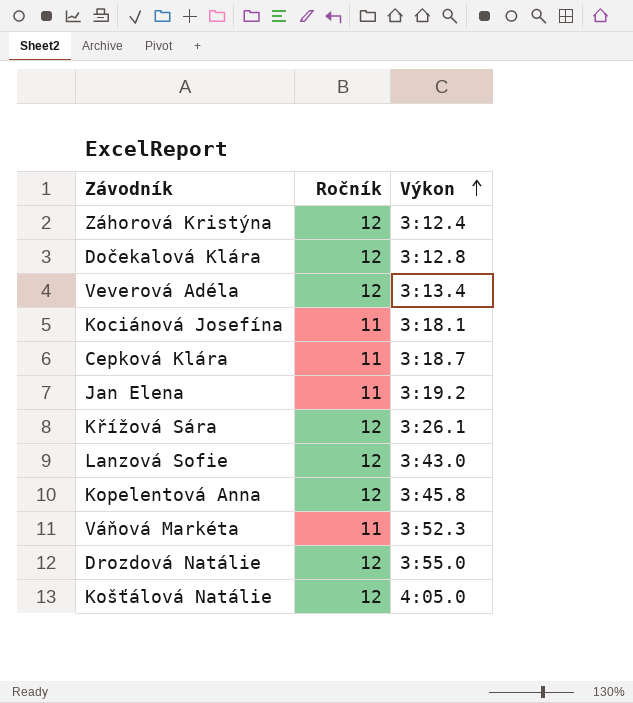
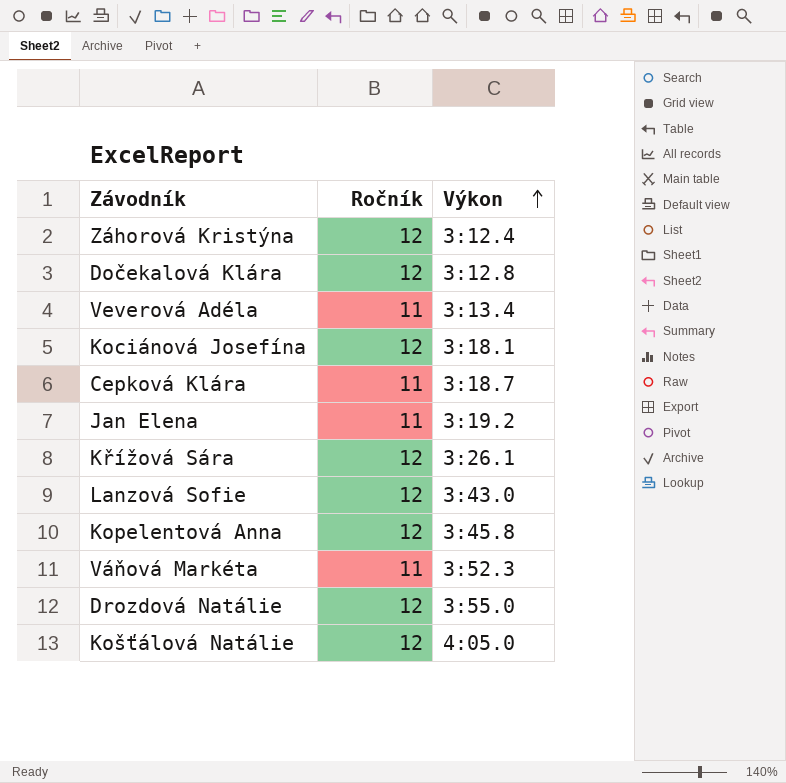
Veverová Adéla | Ročník: 12 -> 11
Kociánová Josefína | Ročník: 11 -> 12

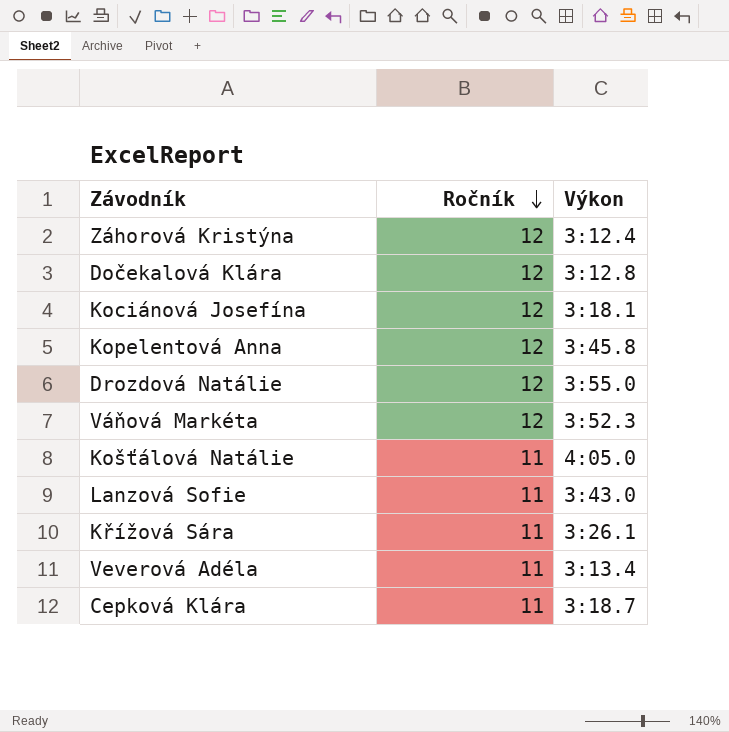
row order: Výkon ascending -> Ročník descending
row Jan Elena: 11 | 3:19.2 -> none
Váňová Markéta | Ročník: 11 -> 12
Košťálová Natálie | Ročník: 12 -> 11
Lanzová Sofie | Ročník: 12 -> 11
Křížová Sára | Ročník: 12 -> 11

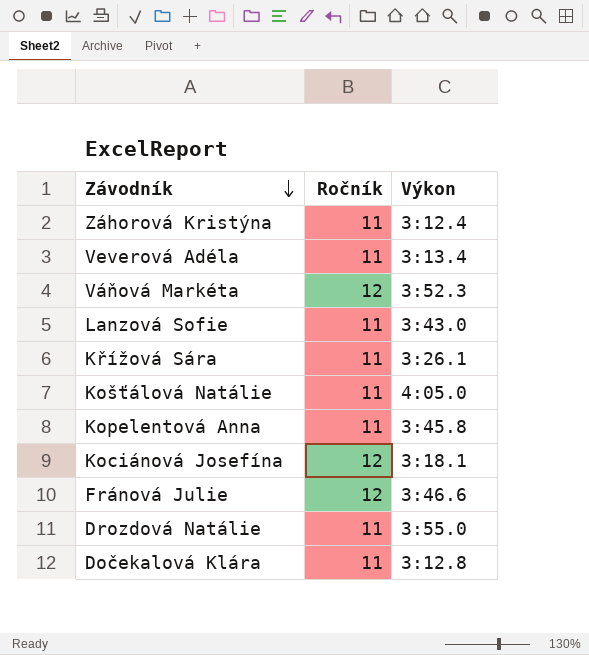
row order: Ročník descending -> Závodník descending
row Cepková Klára: 11 | 3:18.7 -> none
Záhorová Kristýna | Ročník: 12 -> 11
Kopelentová Anna | Ročník: 12 -> 11
row Fránová Julie: none -> 12 | 3:46.6
Drozdová Natálie | Ročník: 12 -> 11
Dočekalová Klára | Ročník: 12 -> 11

